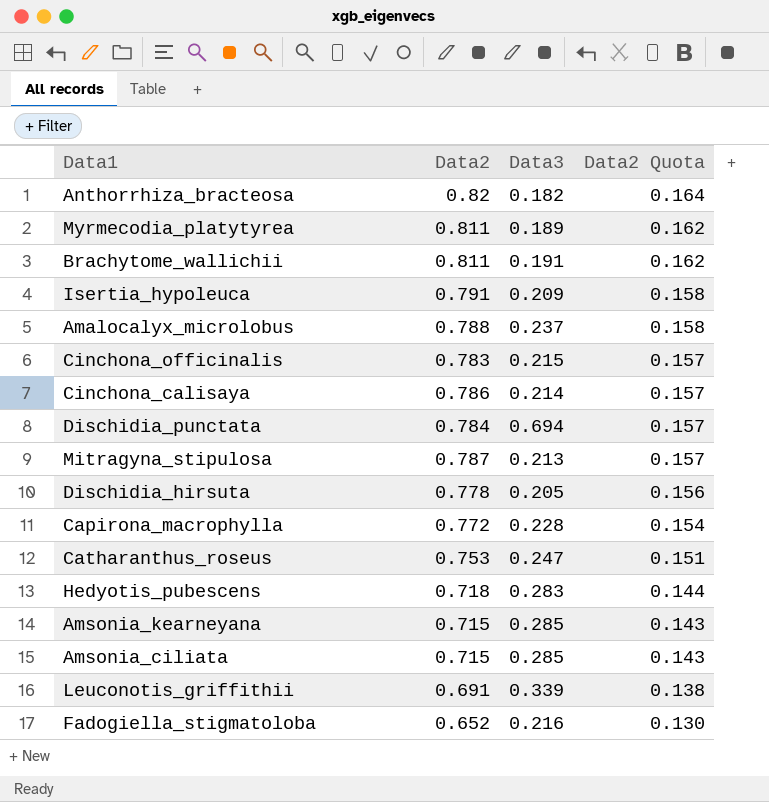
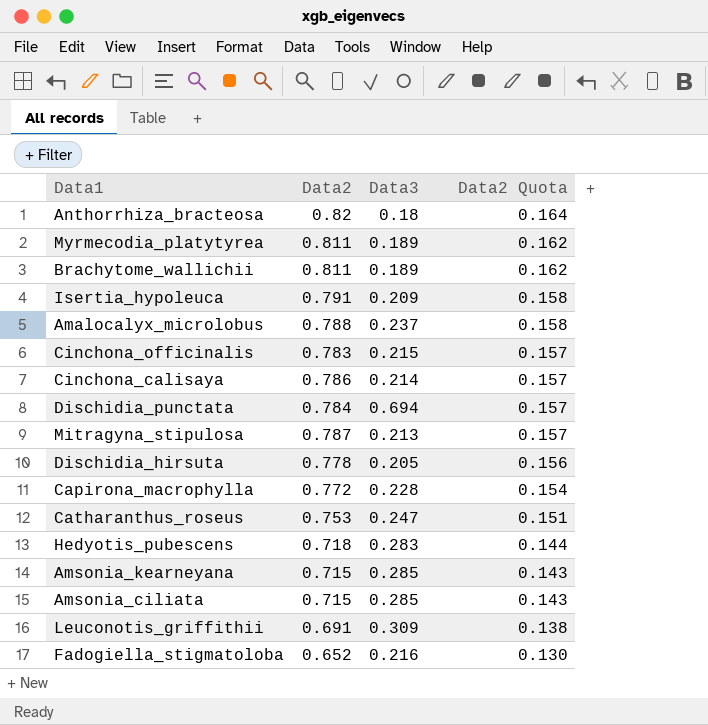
Anthorrhiza_bracteosa | Data3: 0.182 -> 0.18
Brachytome_wallichii | Data3: 0.191 -> 0.189
Leuconotis_griffithii | Data3: 0.339 -> 0.309

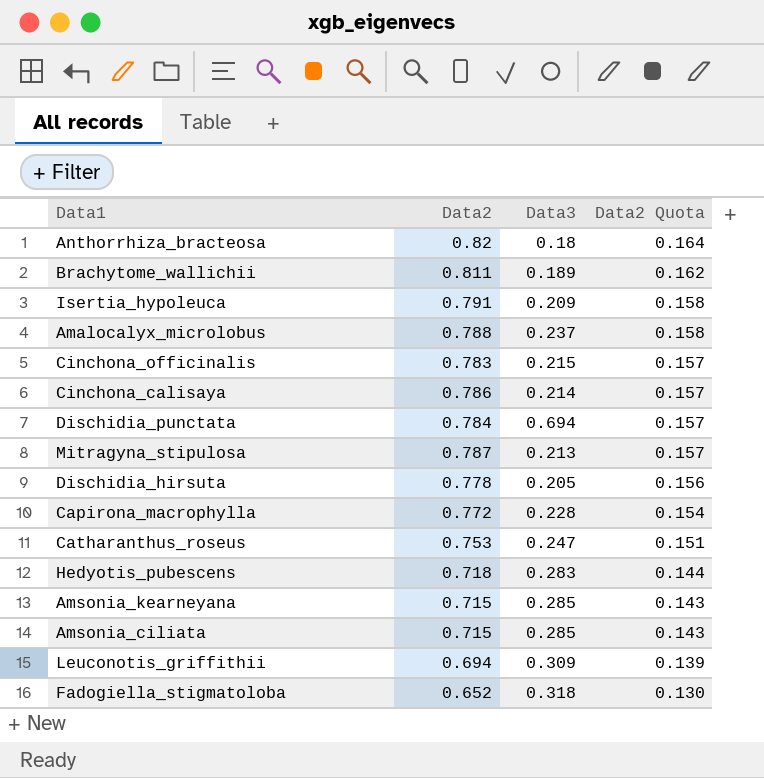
row Myrmecodia_platytyrea: 0.811 | 0.189 | 0.162 -> none
Leuconotis_griffithii | Data2: 0.691 -> 0.694
Leuconotis_griffithii | Data2 Quota: 0.138 -> 0.139
Fadogiella_stigmatoloba | Data3: 0.216 -> 0.318

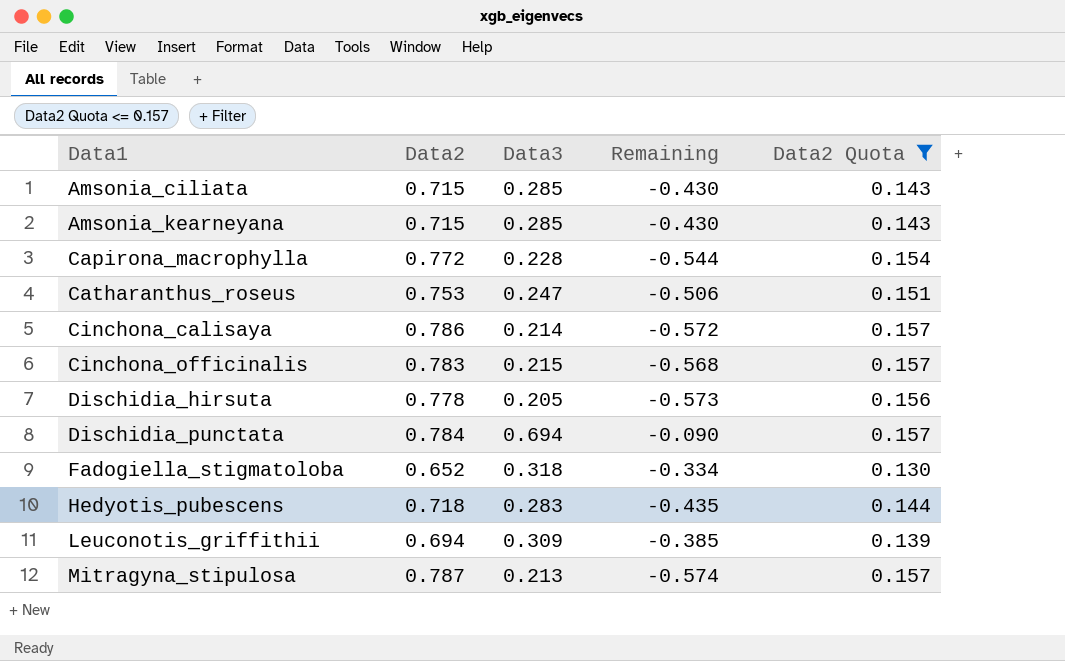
filter: none -> Data2 Quota <= 0.157
row order: Data2 Quota descending -> Data1 ascending
column Remaining | formula: none -> [Data3] - [Data2]

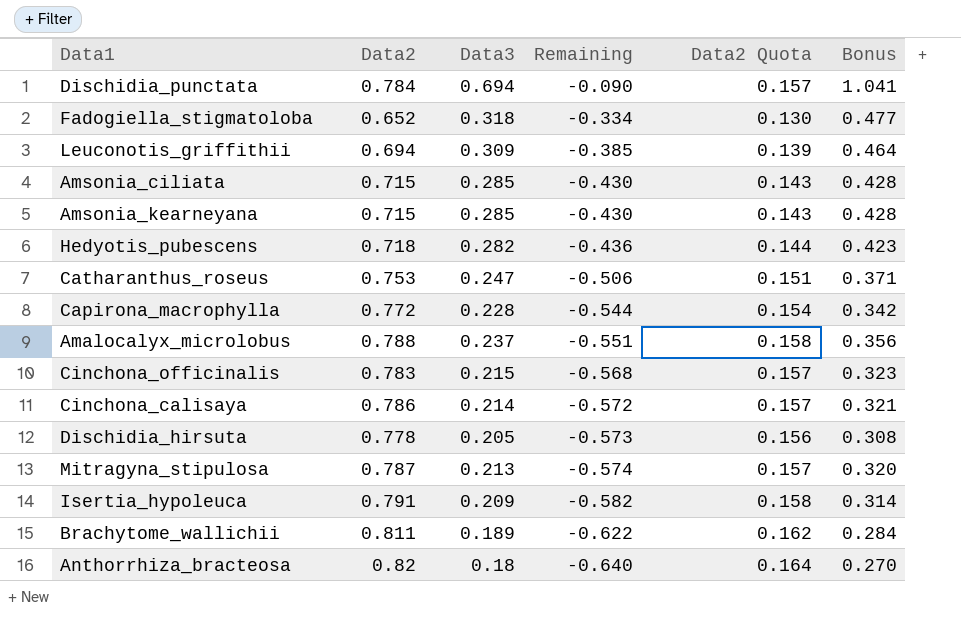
filter: Data2 Quota <= 0.157 -> none
row order: Data1 ascending -> Remaining descending
column Bonus | formula: none -> [Data3] * 1.5
Hedyotis_pubescens | Data3: 0.283 -> 0.282
Hedyotis_pubescens | Remaining: -0.435 -> -0.436

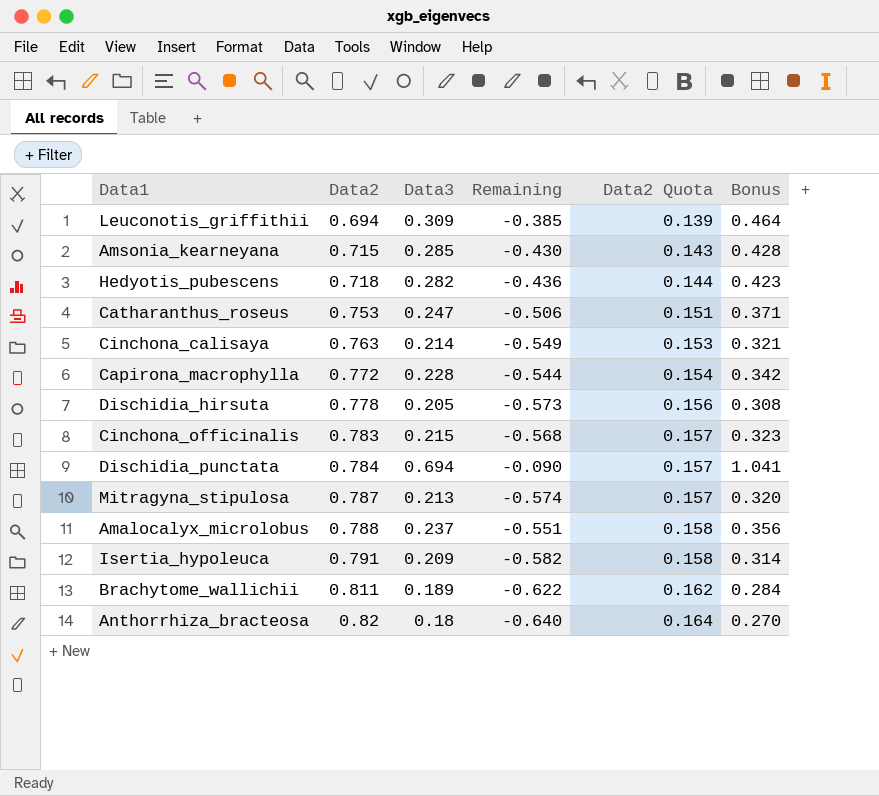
row order: Remaining descending -> Data2 ascending
row Fadogiella_stigmatoloba: 0.652 | 0.318 | -0.334 | 0.130 | 0.477 -> none
row Amsonia_ciliata: 0.715 | 0.285 | -0.430 | 0.143 | 0.428 -> none
Cinchona_calisaya | Data2: 0.786 -> 0.763
Cinchona_calisaya | Remaining: -0.572 -> -0.549
Cinchona_calisaya | Data2 Quota: 0.157 -> 0.153

